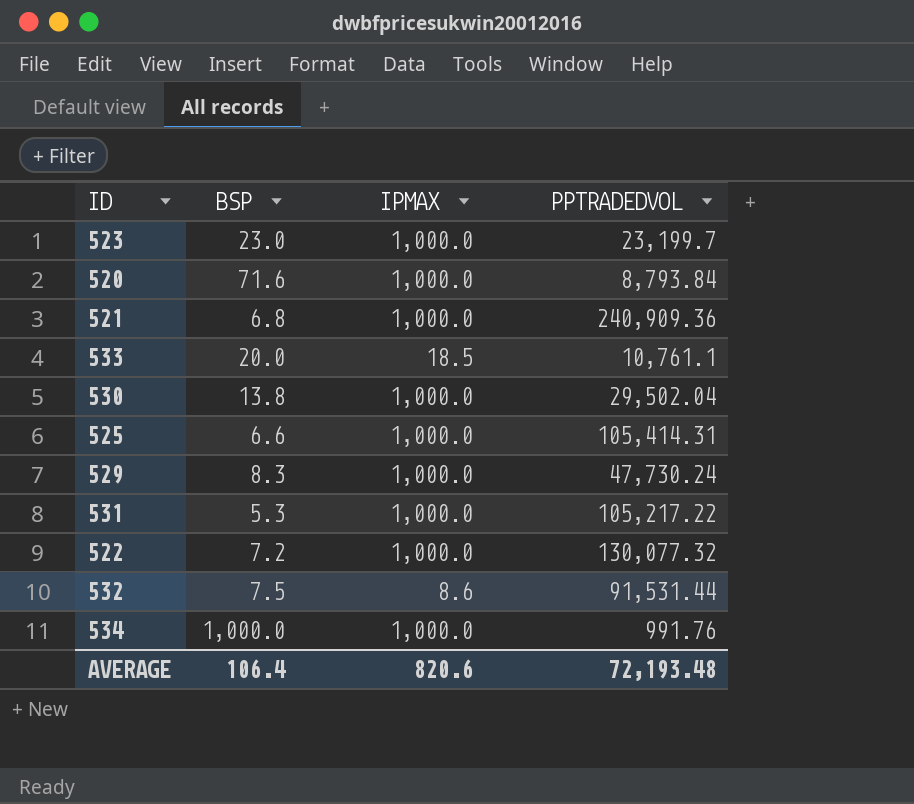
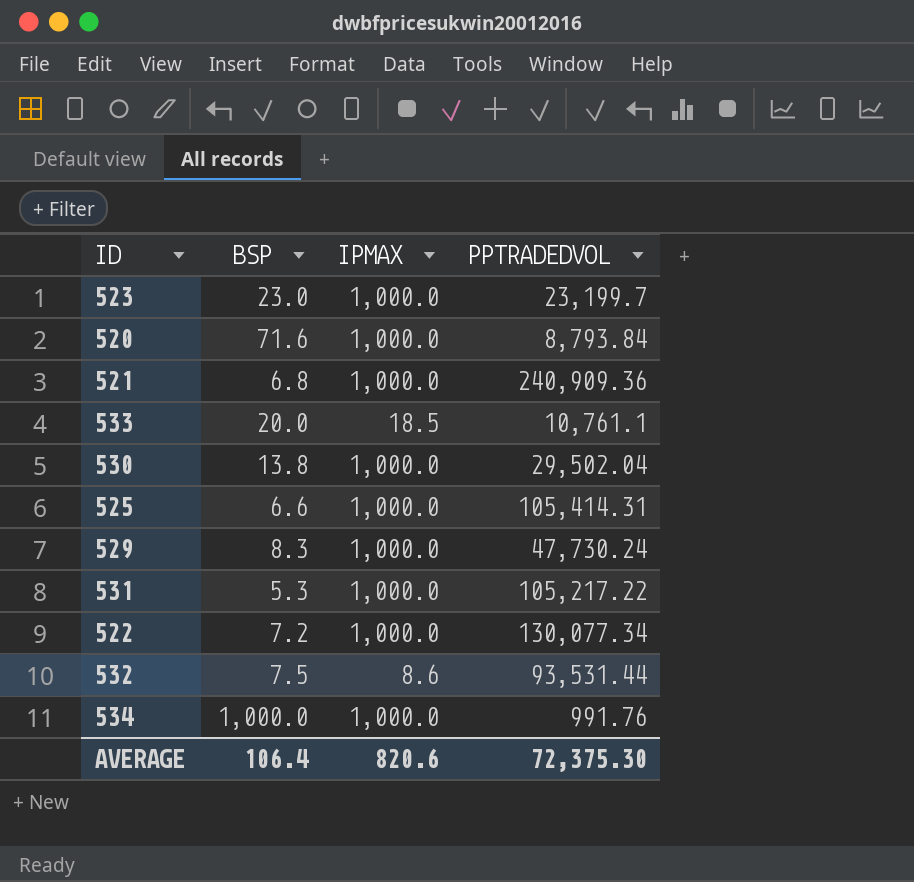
522 | PPTRADEDVOL: 130,077.32 -> 130,077.34
532 | PPTRADEDVOL: 91,531.44 -> 93,531.44
AVERAGE | PPTRADEDVOL: 72,193.48 -> 72,375.30

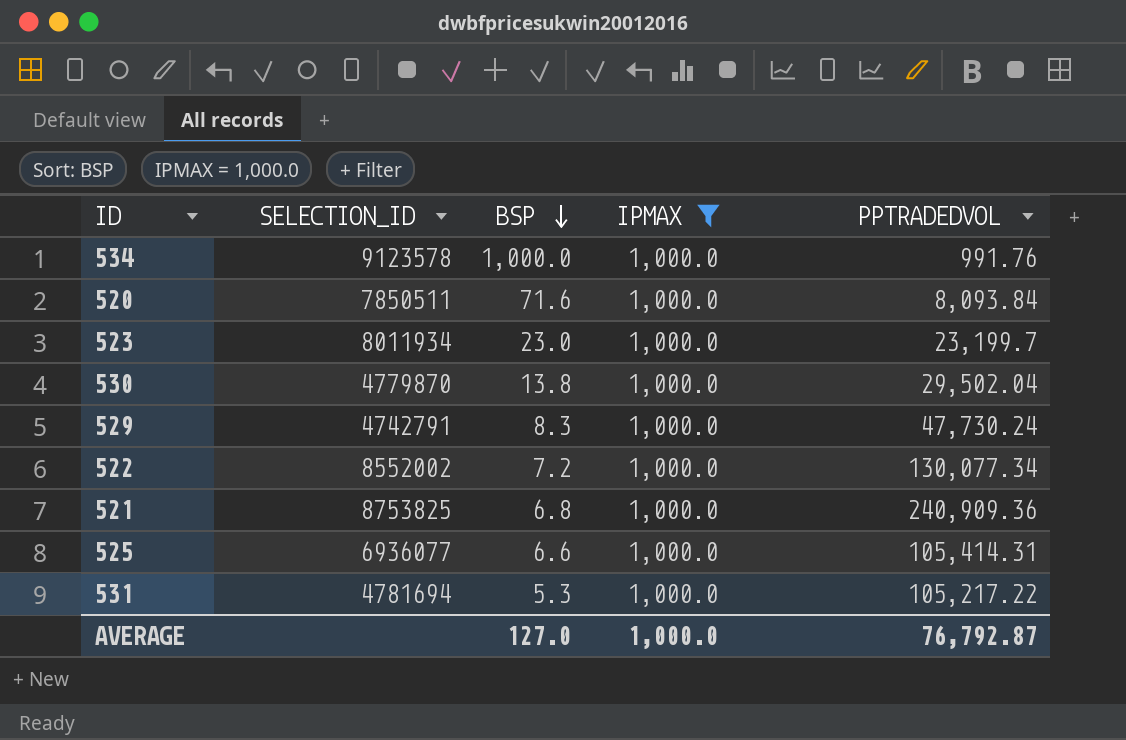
filter: none -> IPMAX = 1,000.0
row order: none -> BSP descending
column SELECTION_ID | position: none -> 2
520 | PPTRADEDVOL: 8,793.84 -> 8,093.84
AVERAGE | BSP: 106.4 -> 127.0
AVERAGE | IPMAX: 820.6 -> 1,000.0
AVERAGE | PPTRADEDVOL: 72,375.30 -> 76,792.87

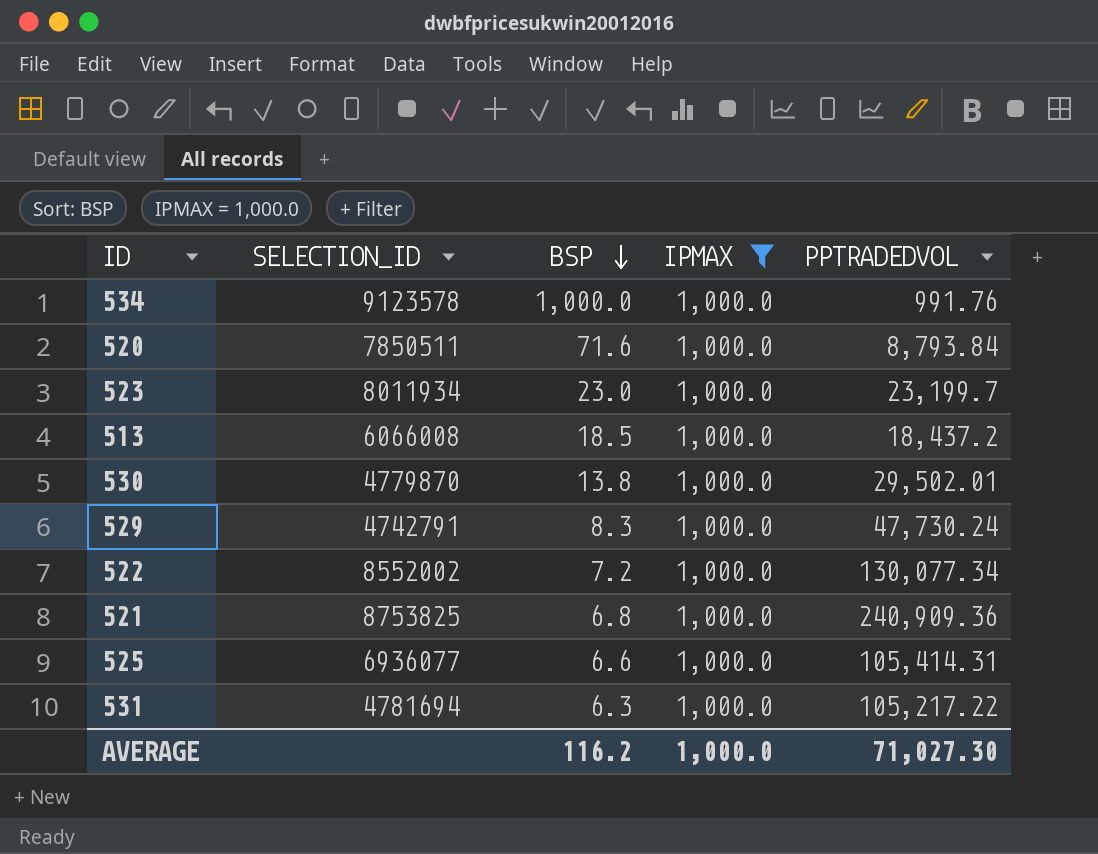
520 | PPTRADEDVOL: 8,093.84 -> 8,793.84
row 513: none -> 6066008 | 18.5 | 1,000.0 | 18,437.2
530 | PPTRADEDVOL: 29,502.04 -> 29,502.01
531 | BSP: 5.3 -> 6.3
AVERAGE | BSP: 127.0 -> 116.2
AVERAGE | PPTRADEDVOL: 76,792.87 -> 71,027.30

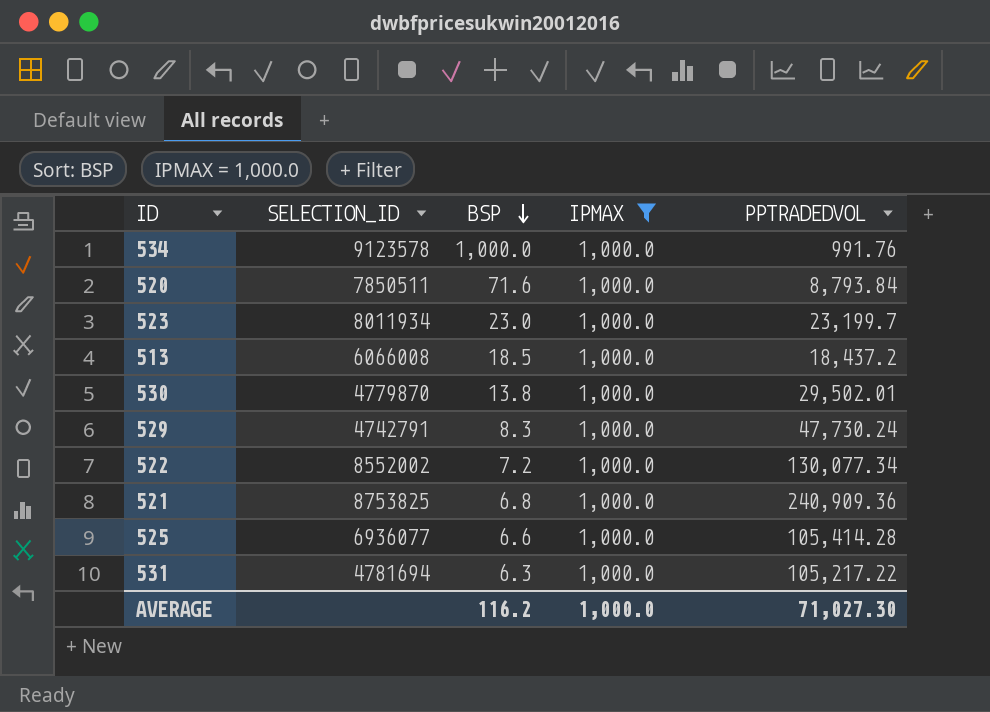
525 | PPTRADEDVOL: 105,414.31 -> 105,414.28

